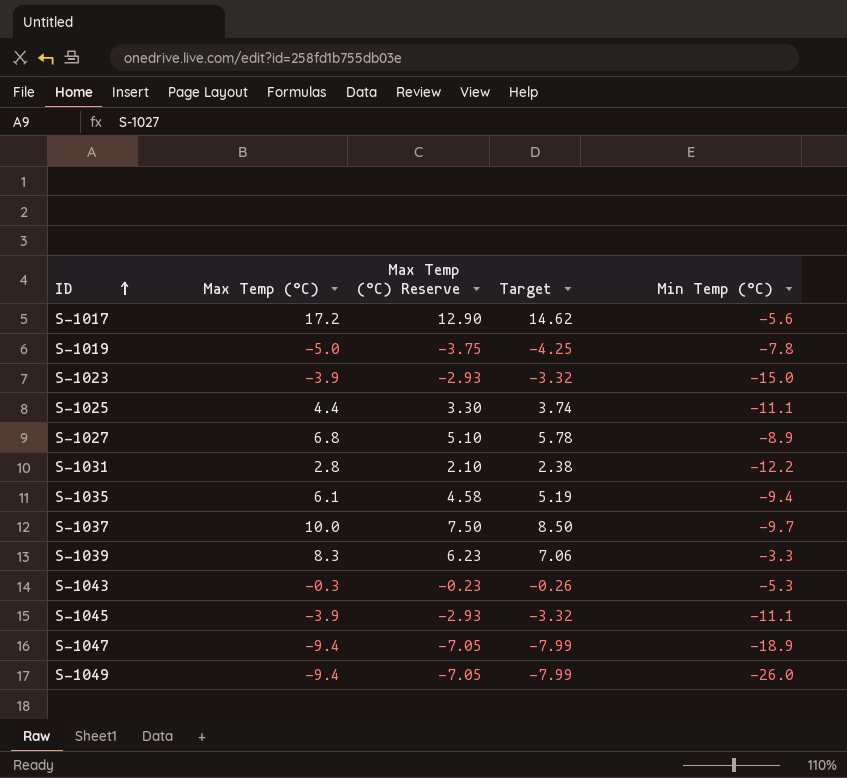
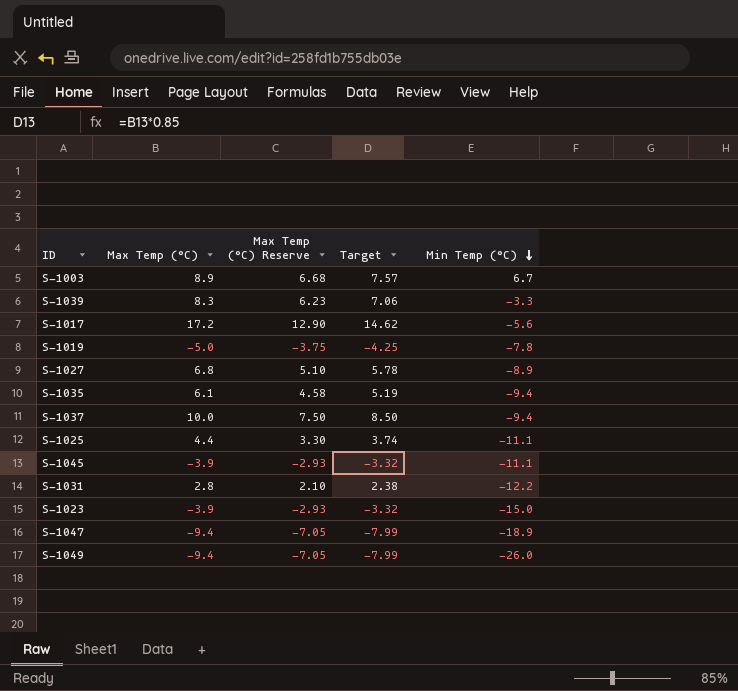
row order: ID ascending -> Min Temp (°C) descending
row S-1043: -0.3 | -0.23 | -0.26 | -5.3 -> none
row S-1003: none -> 8.9 | 6.68 | 7.57 | 6.7
S-1037 | Min Temp (°C): -9.7 -> -9.4

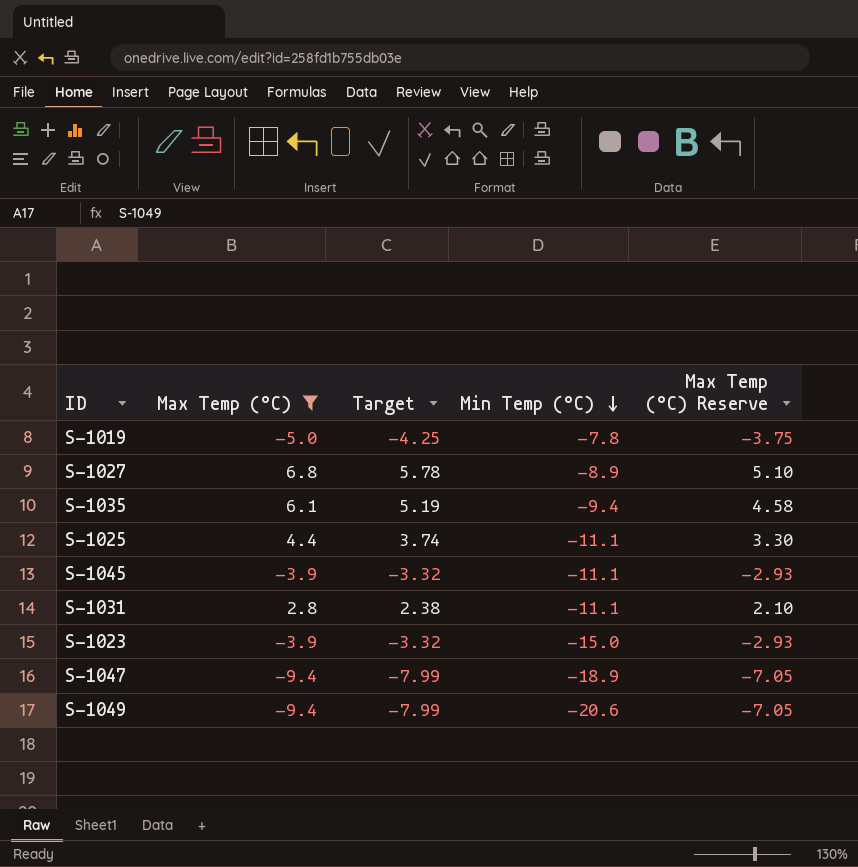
filter: none -> Max Temp (°C) <= 6.8
column Max Temp (°C) Reserve | position: 3 -> 5
S-1031 | Min Temp (°C): -12.2 -> -11.1
S-1049 | Min Temp (°C): -26.0 -> -20.6

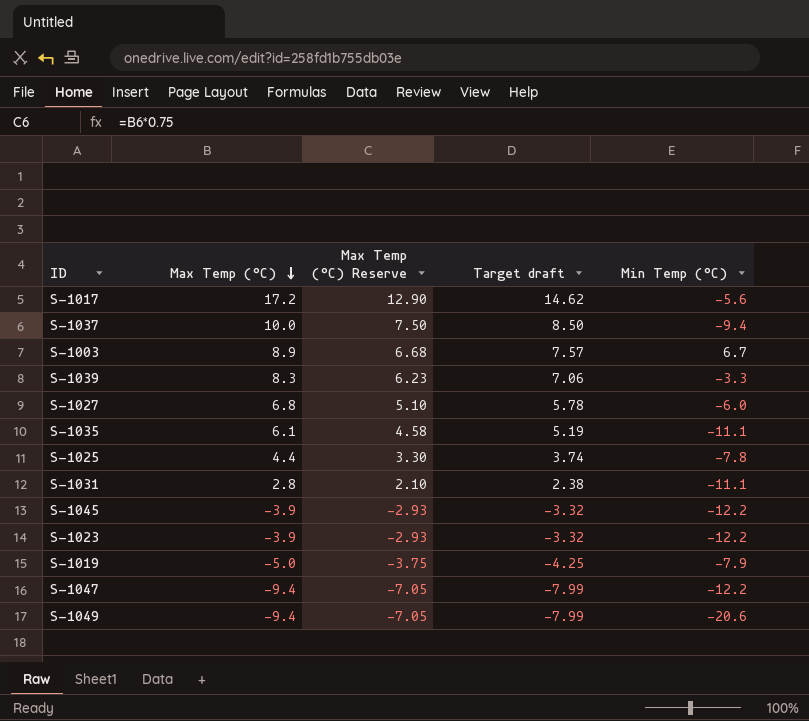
filter: Max Temp (°C) <= 6.8 -> none
row order: Min Temp (°C) descending -> Max Temp (°C) descending
column Max Temp (°C) Reserve | position: 5 -> 3
column name: Target -> Target draft
S-1027 | Min Temp (°C): -8.9 -> -6.0
S-1035 | Min Temp (°C): -9.4 -> -11.1
S-1025 | Min Temp (°C): -11.1 -> -7.8
S-1045 | Min Temp (°C): -11.1 -> -12.2
S-1023 | Min Temp (°C): -15.0 -> -12.2
S-1019 | Min Temp (°C): -7.8 -> -7.9
S-1047 | Min Temp (°C): -18.9 -> -12.2

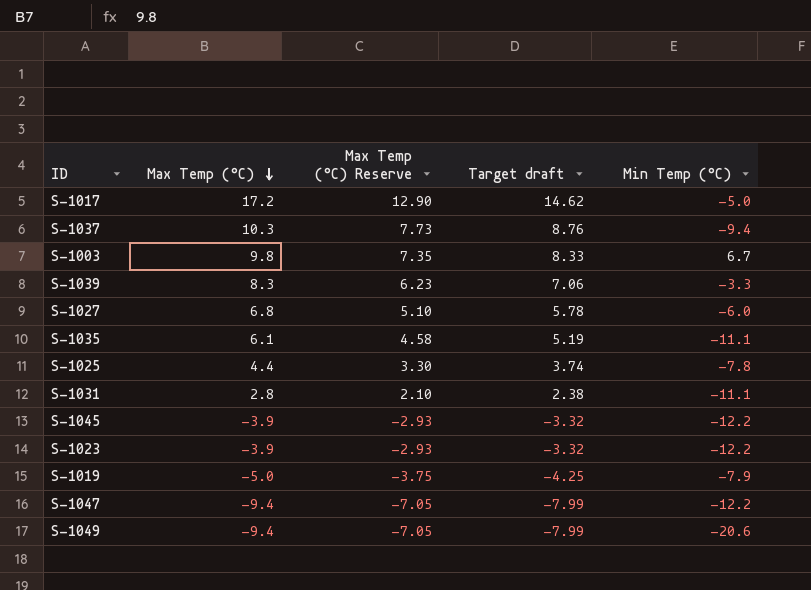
S-1017 | Min Temp (°C): -5.6 -> -5.0
S-1037 | Max Temp (°C): 10.0 -> 10.3
S-1037 | Max Temp (°C) Reserve: 7.50 -> 7.73
S-1037 | Target draft: 8.50 -> 8.76
S-1003 | Max Temp (°C): 8.9 -> 9.8
S-1003 | Max Temp (°C) Reserve: 6.68 -> 7.35
S-1003 | Target draft: 7.57 -> 8.33

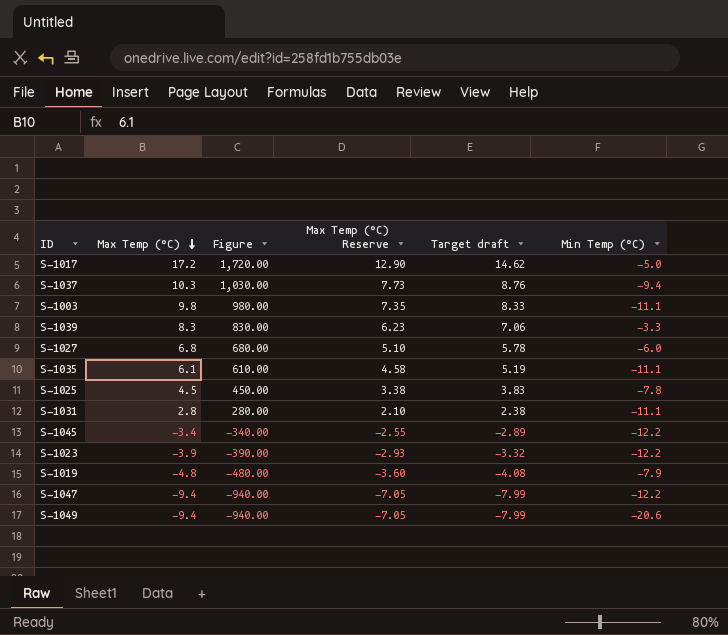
column Figure | formula: none -> [Max Temp (°C)] * 100
S-1003 | Min Temp (°C): 6.7 -> -11.1
S-1025 | Max Temp (°C): 4.4 -> 4.5
S-1025 | Max Temp (°C) Reserve: 3.30 -> 3.38
S-1025 | Target draft: 3.74 -> 3.83
S-1045 | Max Temp (°C): -3.9 -> -3.4
S-1045 | Max Temp (°C) Reserve: -2.93 -> -2.55
S-1045 | Target draft: -3.32 -> -2.89
S-1019 | Max Temp (°C): -5.0 -> -4.8
S-1019 | Max Temp (°C) Reserve: -3.75 -> -3.60
S-1019 | Target draft: -4.25 -> -4.08

